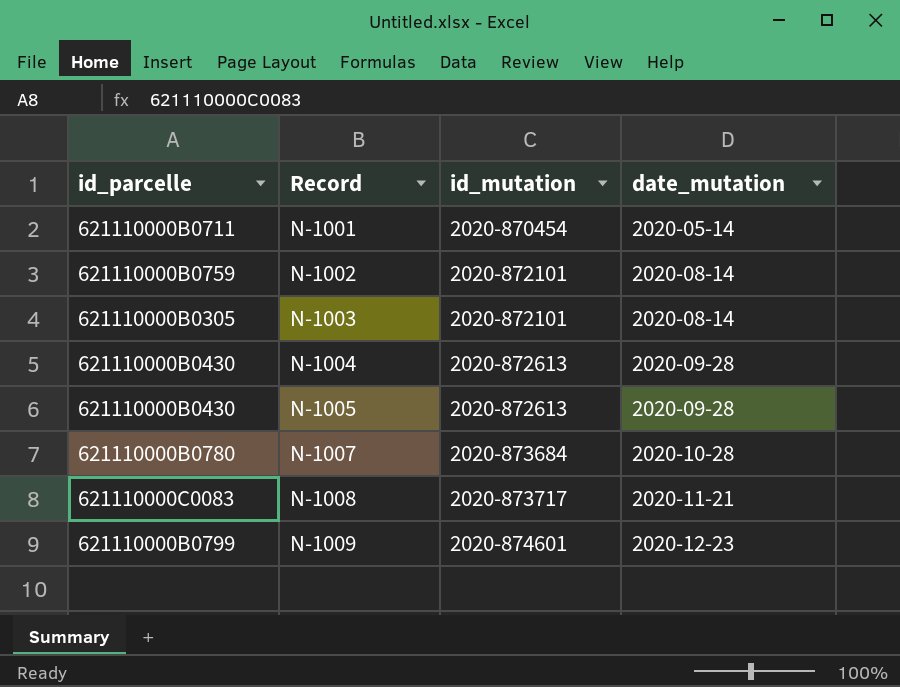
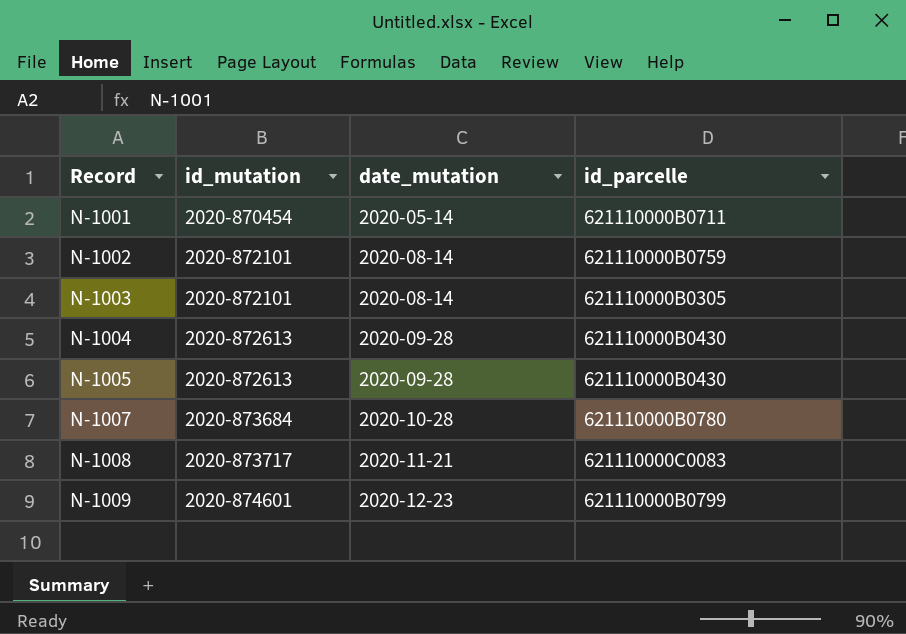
column id_parcelle | position: 1 -> 4

